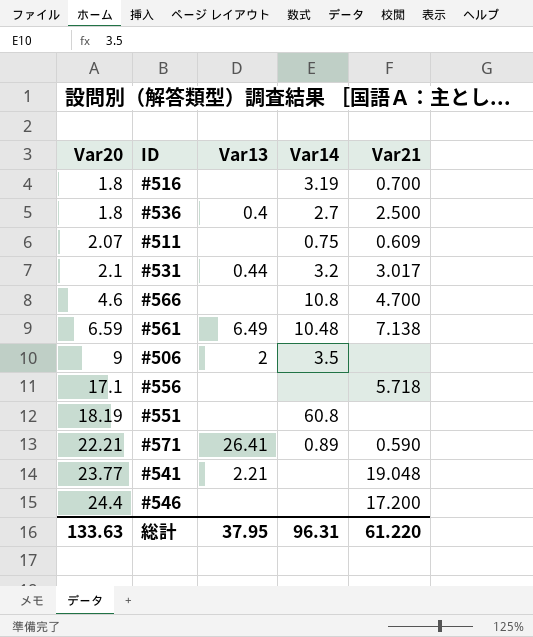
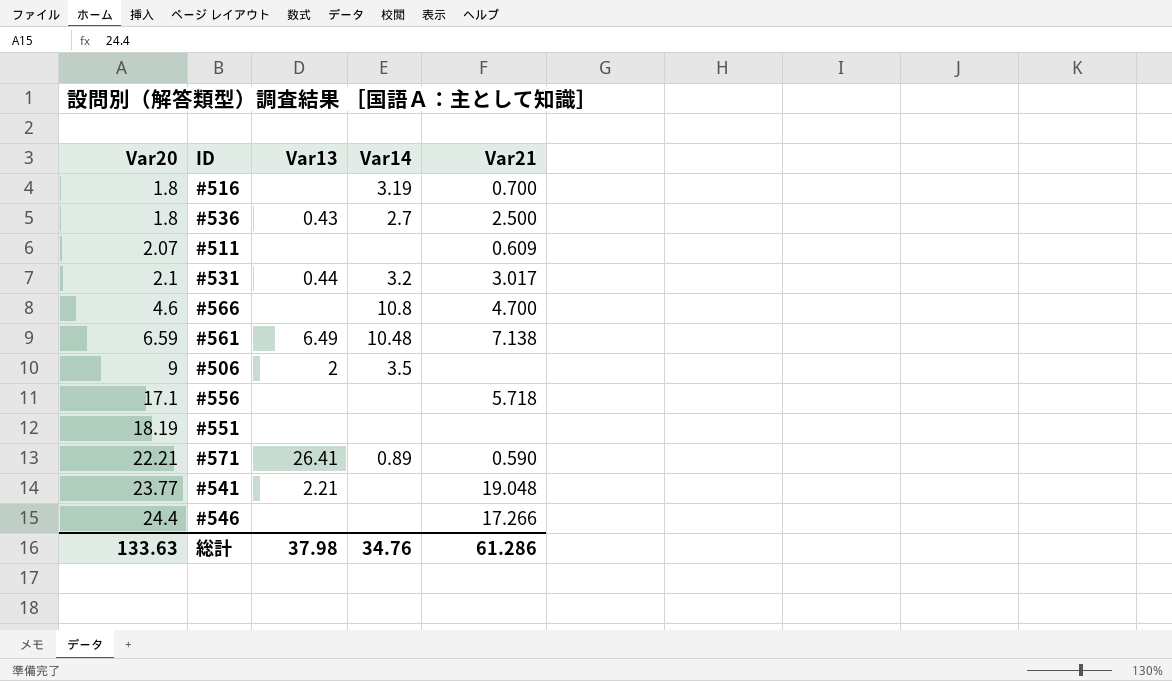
#536 | Var13: 0.4 -> 0.43
#511 | Var14: 0.75 -> none
#551 | Var14: 60.8 -> none
#546 | Var21: 17.200 -> 17.266
総計 | Var13: 37.95 -> 37.98
総計 | Var14: 96.31 -> 34.76
総計 | Var21: 61.220 -> 61.286

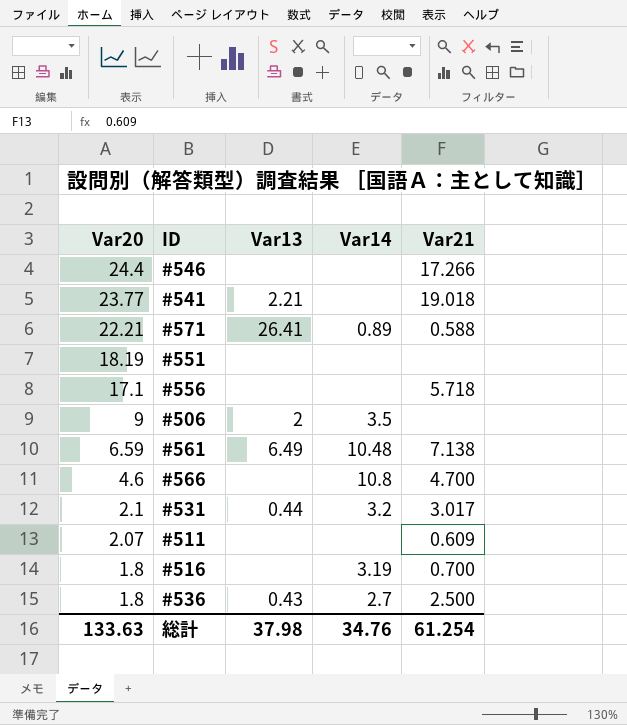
row order: Var20 ascending -> Var20 descending
#541 | Var21: 19.048 -> 19.018
#571 | Var21: 0.590 -> 0.588
総計 | Var21: 61.286 -> 61.254

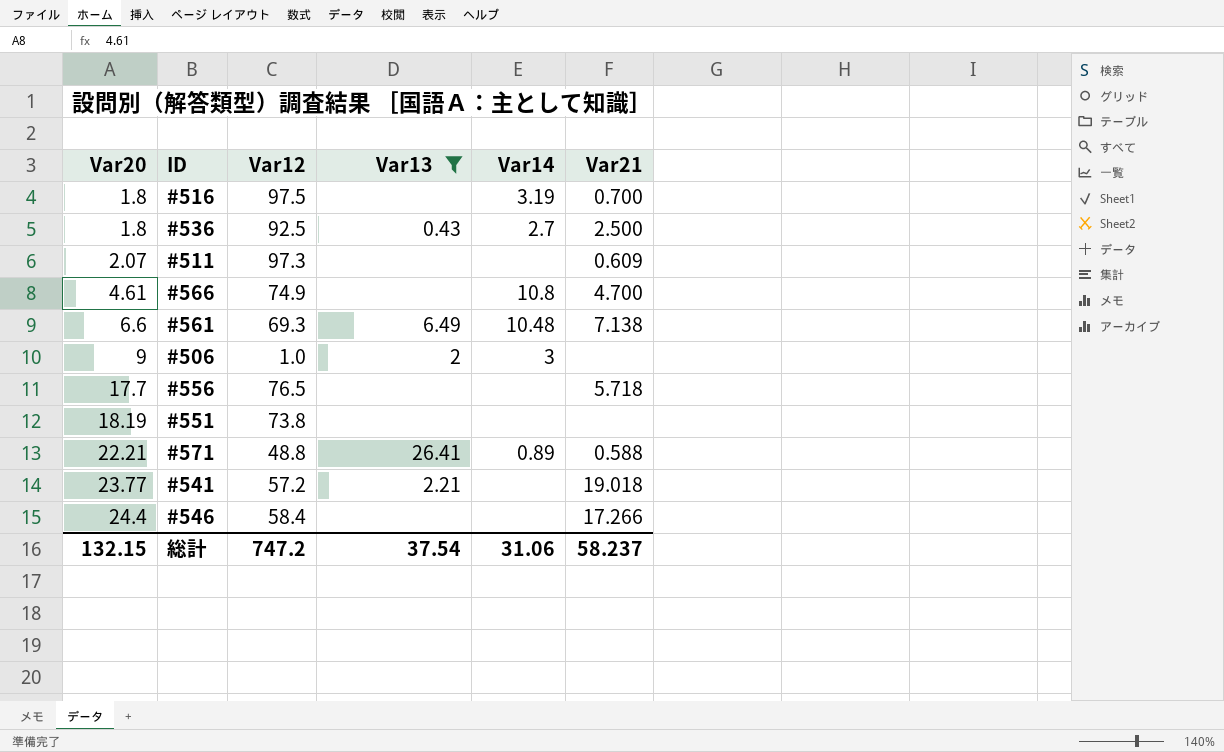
filter: none -> Var13 != 0.44
row order: Var20 descending -> Var20 ascending
column Var12 | position: none -> 3
#566 | Var20: 4.6 -> 4.61
#561 | Var20: 6.59 -> 6.6
#506 | Var14: 3.5 -> 3
#556 | Var20: 17.1 -> 17.7
総計 | Var20: 133.63 -> 132.15
総計 | Var13: 37.98 -> 37.54
総計 | Var14: 34.76 -> 31.06
総計 | Var21: 61.254 -> 58.237

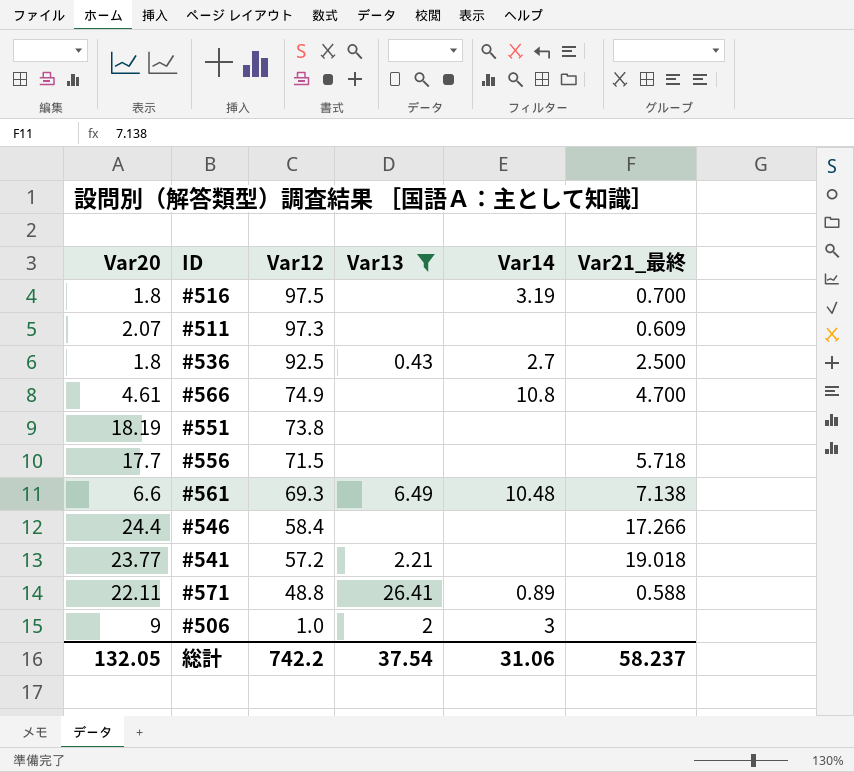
row order: Var20 ascending -> Var12 descending
column name: Var21 -> Var21_最終
#556 | Var12: 76.5 -> 71.5
#571 | Var20: 22.21 -> 22.11
総計 | Var20: 132.15 -> 132.05
総計 | Var12: 747.2 -> 742.2

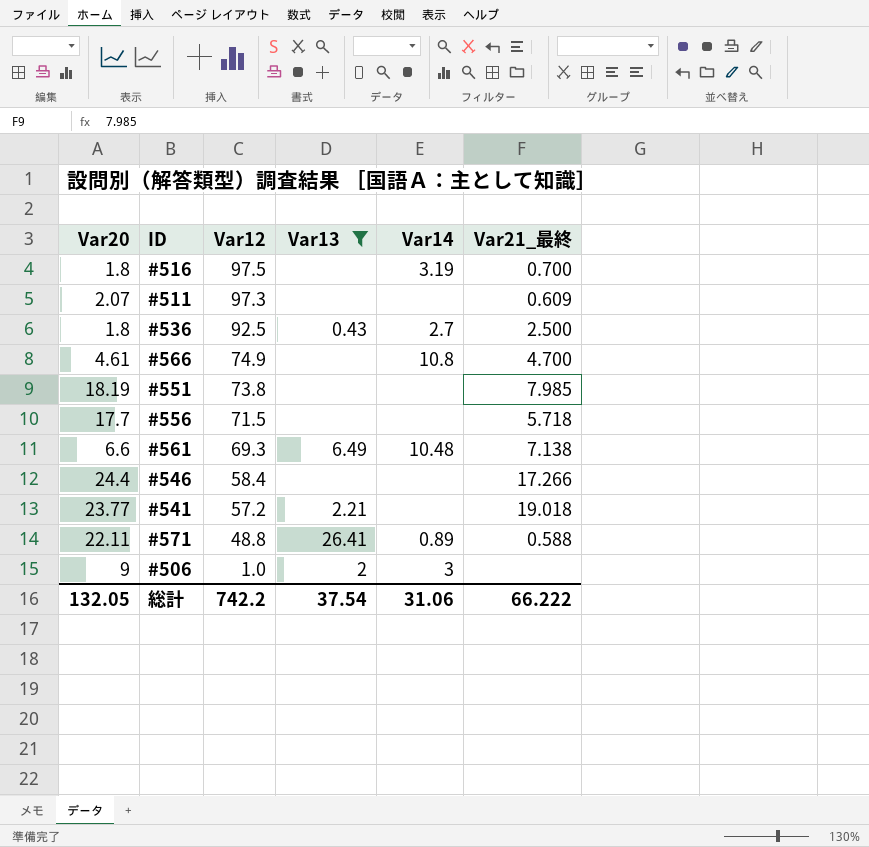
#551 | Var21_最終: none -> 7.985
総計 | Var21_最終: 58.237 -> 66.222

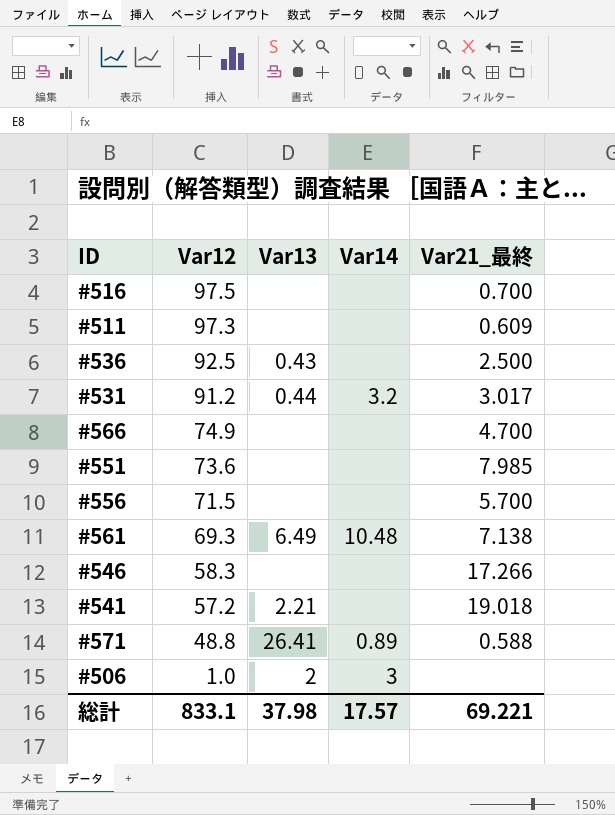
filter: Var13 != 0.44 -> none
column Var20 | position: 1 -> none
#516 | Var14: 3.19 -> none
#536 | Var14: 2.7 -> none
#566 | Var14: 10.8 -> none
#551 | Var12: 73.8 -> 73.6
#556 | Var21_最終: 5.718 -> 5.700
#546 | Var12: 58.4 -> 58.3
総計 | Var12: 742.2 -> 833.1
総計 | Var13: 37.54 -> 37.98
総計 | Var14: 31.06 -> 17.57
総計 | Var21_最終: 66.222 -> 69.221

